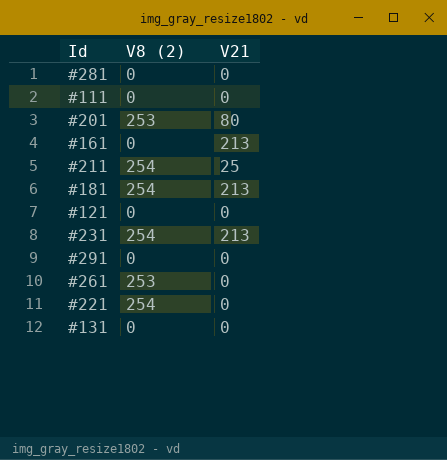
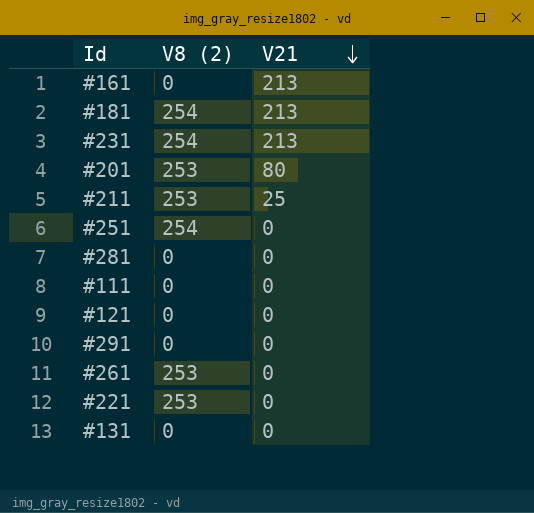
row order: none -> V21 descending
#211 | V8 (2): 254 -> 253
row #251: none -> 254 | 0
#221 | V8 (2): 254 -> 253

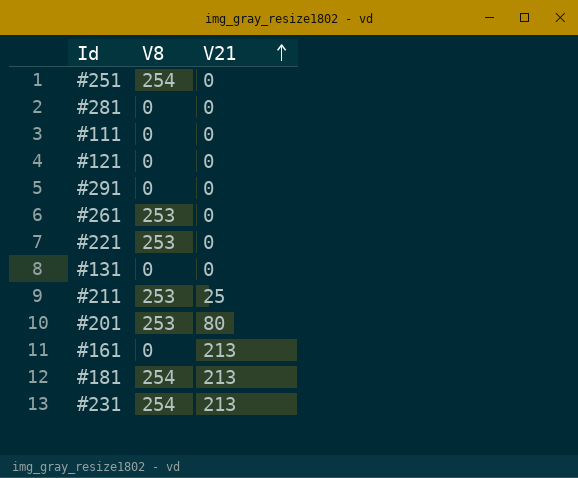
row order: V21 descending -> V21 ascending
column name: V8 (2) -> V8

